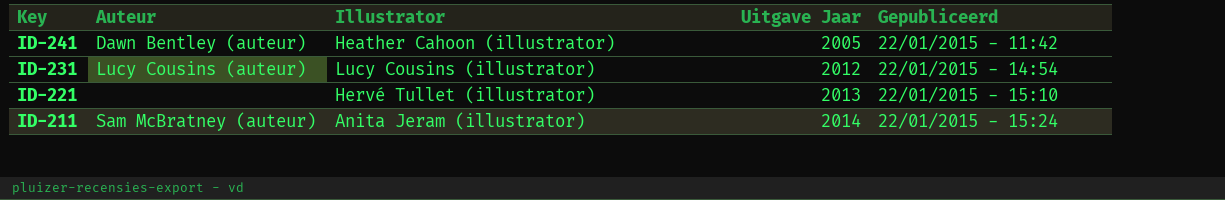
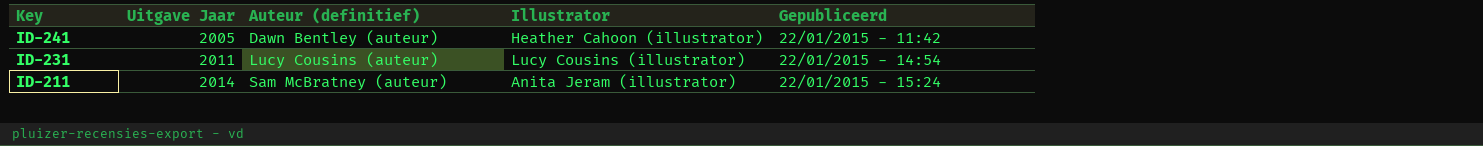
column Uitgave Jaar | position: 4 -> 2
column name: Auteur -> Auteur (definitief)
row ID-221: none | Hervé Tullet (illustrator) | 2013 | 22/01/2015 - 15:10 -> none
ID-231 | Uitgave Jaar: 2012 -> 2011

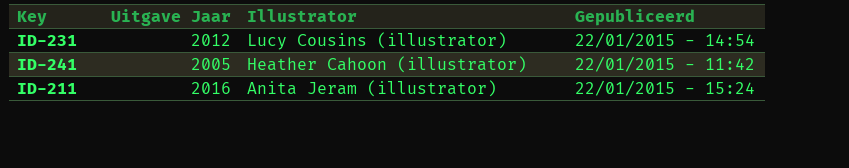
row order: Key descending -> Illustrator descending
column Auteur (definitief) | position: 3 -> none
ID-231 | Uitgave Jaar: 2011 -> 2012
ID-211 | Uitgave Jaar: 2014 -> 2016

